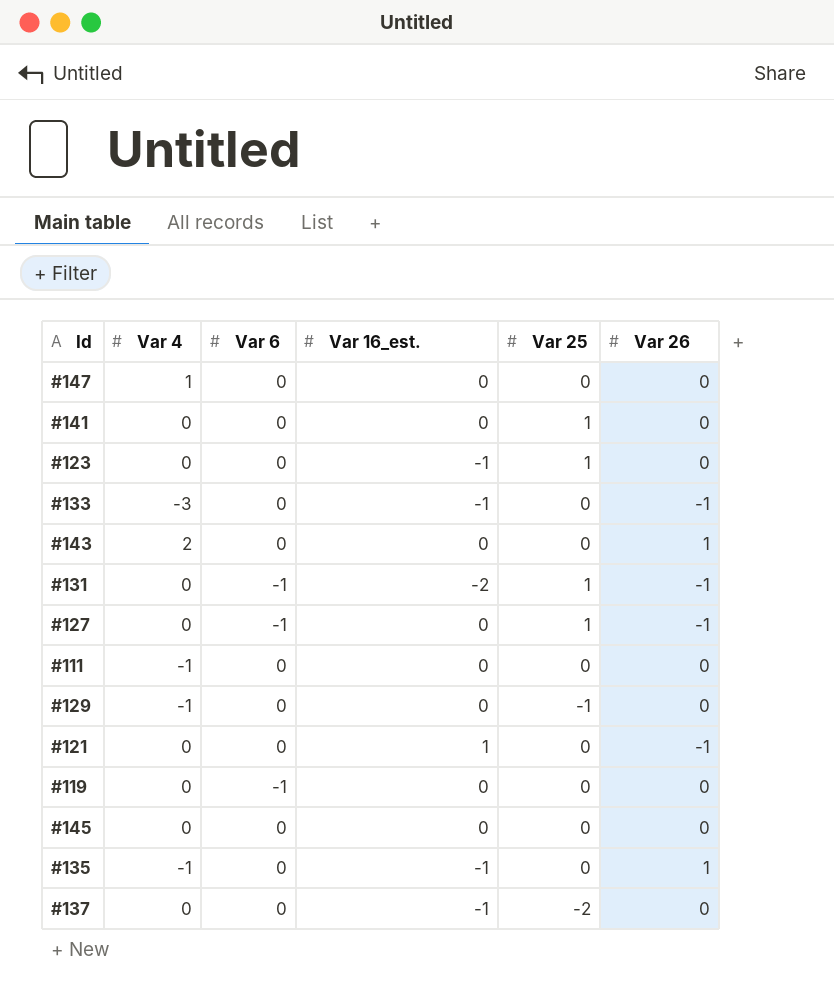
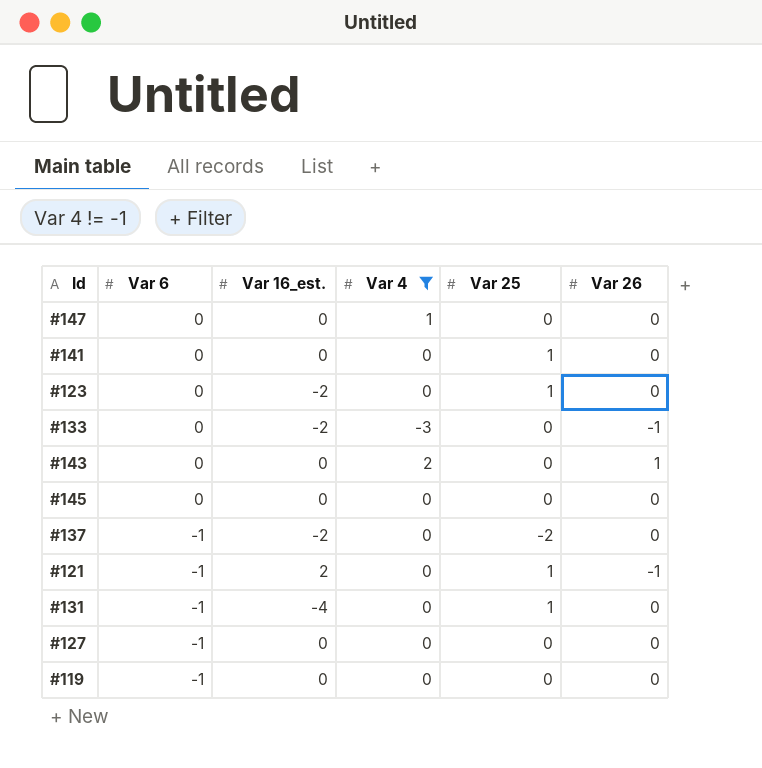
filter: none -> Var 4 != -1
row order: none -> Var 6 descending
column Var 4 | position: 2 -> 4
#123 | Var 16_est.: -1 -> -2
#133 | Var 16_est.: -1 -> -2
#137 | Var 6: 0 -> -1
#137 | Var 16_est.: -1 -> -2
#121 | Var 6: 0 -> -1
#121 | Var 16_est.: 1 -> 2
#121 | Var 25: 0 -> 1
#131 | Var 16_est.: -2 -> -4
#131 | Var 26: -1 -> 0
#127 | Var 25: 1 -> 0
#127 | Var 26: -1 -> 0

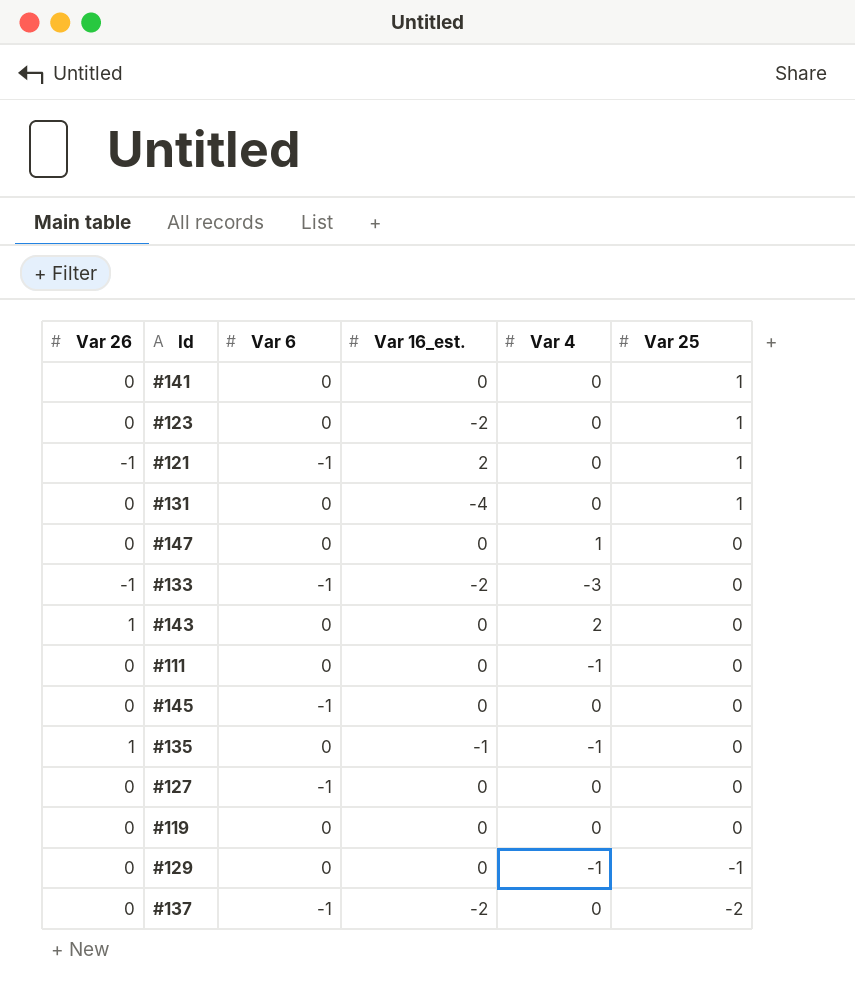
filter: Var 4 != -1 -> none
row order: Var 6 descending -> Var 25 descending
column Var 26 | position: 6 -> 1
#131 | Var 6: -1 -> 0
#133 | Var 6: 0 -> -1
#145 | Var 6: 0 -> -1
#119 | Var 6: -1 -> 0

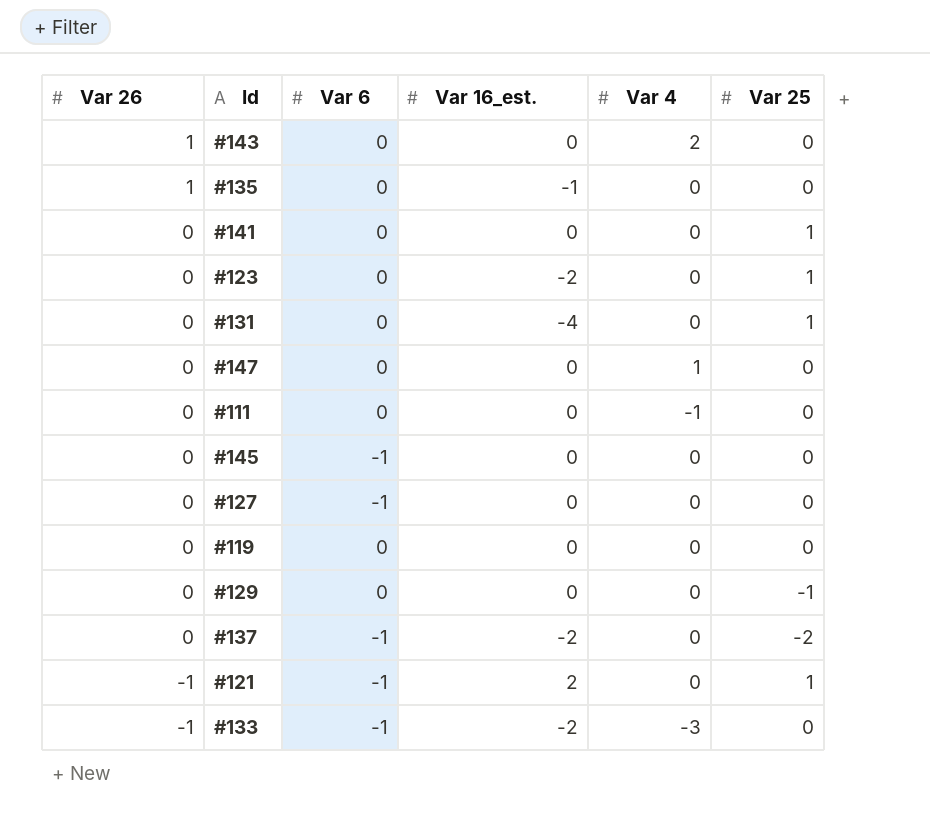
row order: Var 25 descending -> Var 26 descending
#135 | Var 4: -1 -> 0
#129 | Var 4: -1 -> 0

